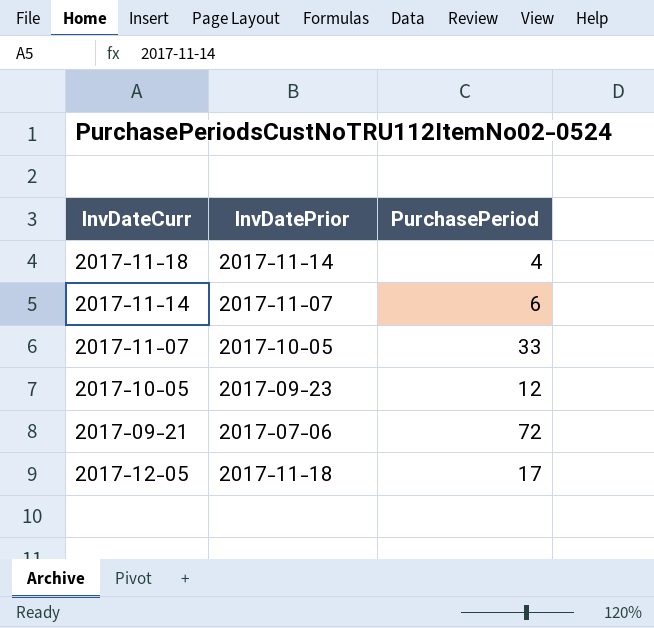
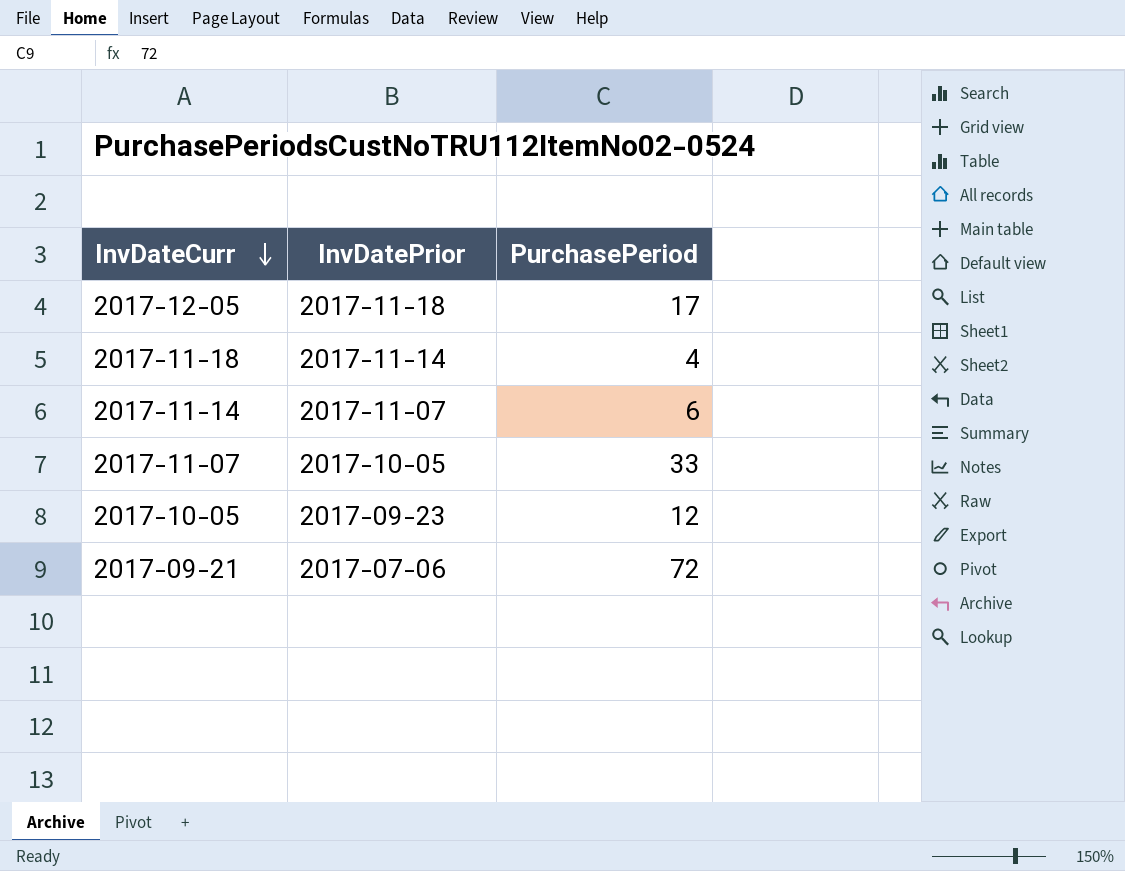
row order: none -> InvDateCurr descending

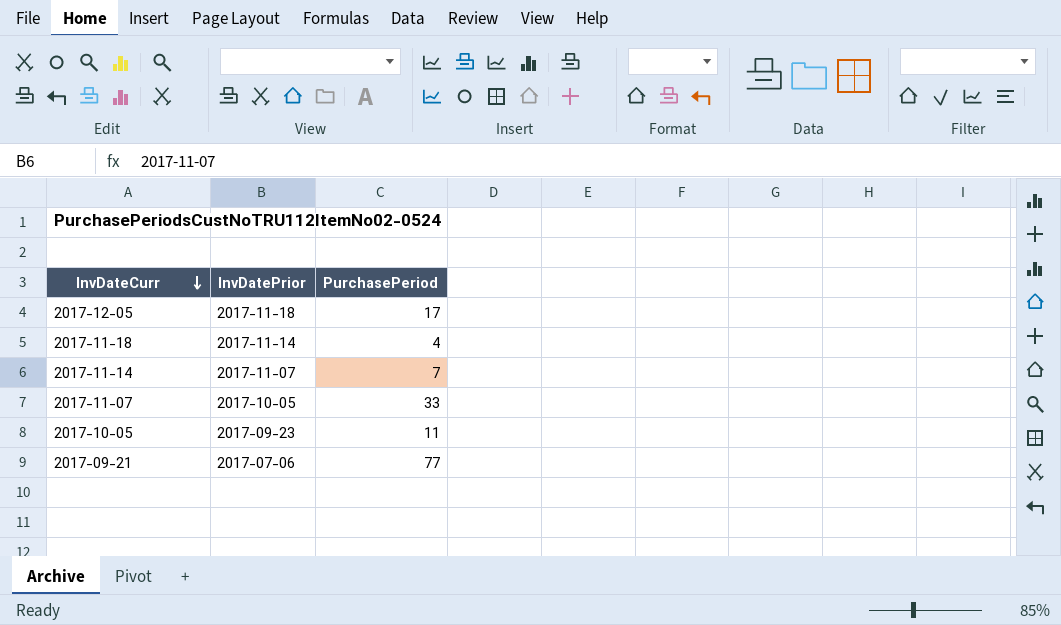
2017-11-14 | PurchasePeriod: 6 -> 7
2017-10-05 | PurchasePeriod: 12 -> 11
2017-09-21 | PurchasePeriod: 72 -> 77

